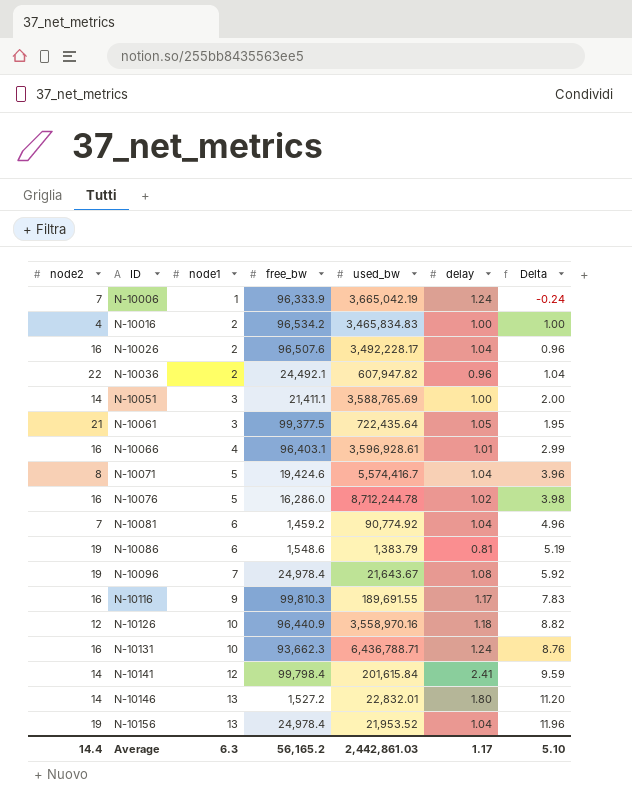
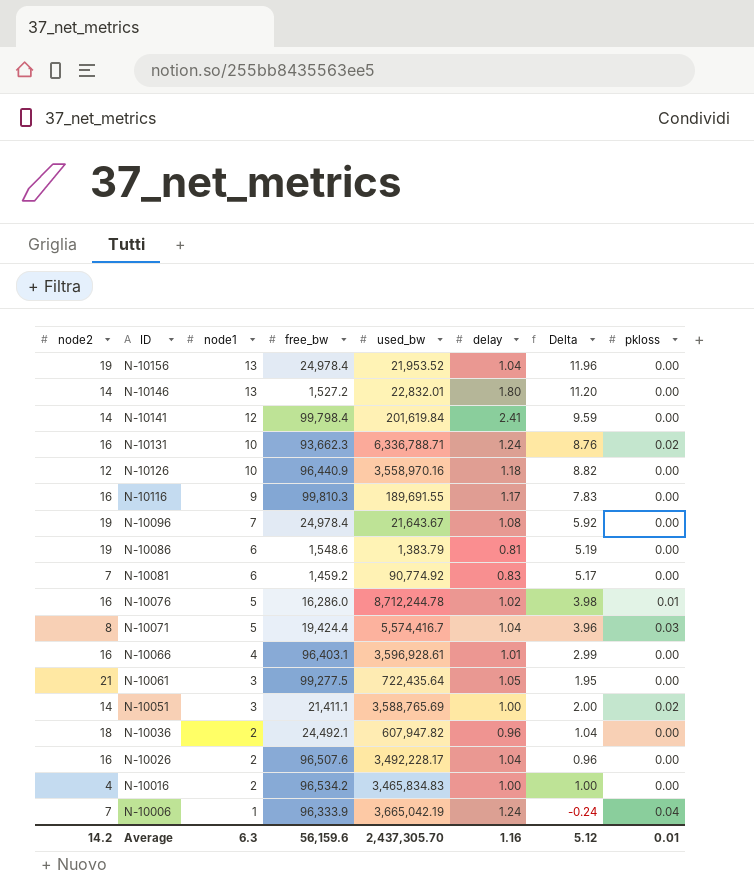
row order: ID ascending -> ID descending
column pkloss | position: none -> 8
N-10141 | used_bw: 201,615.84 -> 201,619.84
N-10131 | used_bw: 6,436,788.71 -> 6,336,788.71
N-10081 | delay: 1.04 -> 0.83
N-10081 | Delta: 4.96 -> 5.17
N-10071 | free_bw: 19,424.6 -> 19,424.4
N-10061 | free_bw: 99,377.5 -> 99,277.5
N-10036 | node2: 22 -> 18
Average | node2: 14.4 -> 14.2
Average | free_bw: 56,165.2 -> 56,159.6
Average | used_bw: 2,442,861.03 -> 2,437,305.70
Average | delay: 1.17 -> 1.16
Average | Delta: 5.10 -> 5.12

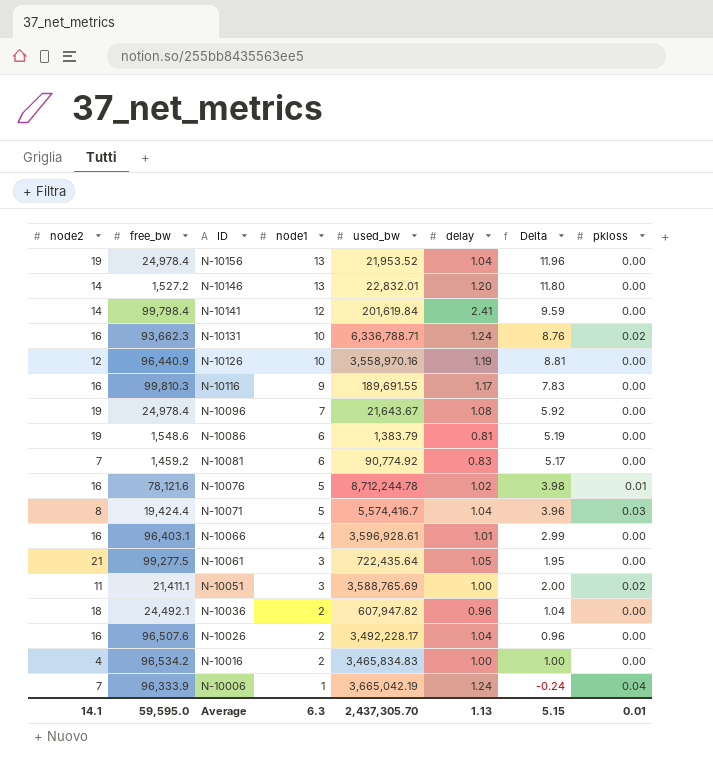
column free_bw | position: 4 -> 2
N-10146 | delay: 1.80 -> 1.20
N-10146 | Delta: 11.20 -> 11.80
N-10126 | delay: 1.18 -> 1.19
N-10126 | Delta: 8.82 -> 8.81
N-10076 | free_bw: 16,286.0 -> 78,121.6
N-10051 | node2: 14 -> 11
Average | node2: 14.2 -> 14.1
Average | free_bw: 56,159.6 -> 59,595.0
Average | delay: 1.16 -> 1.13
Average | Delta: 5.12 -> 5.15

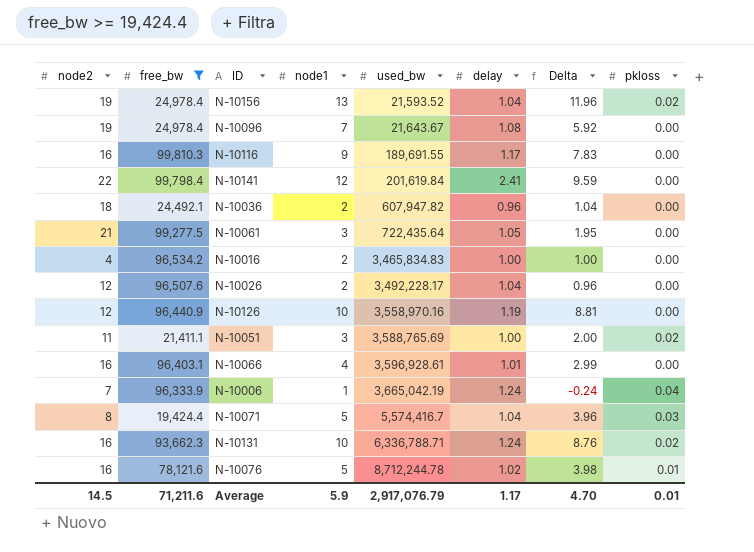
filter: none -> free_bw >= 19,424.4
row order: ID descending -> used_bw ascending
N-10156 | used_bw: 21,953.52 -> 21,593.52
N-10156 | pkloss: 0.00 -> 0.02
N-10141 | node2: 14 -> 22
N-10026 | node2: 16 -> 12
Average | node2: 14.1 -> 14.5
Average | free_bw: 59,595.0 -> 71,211.6
Average | node1: 6.3 -> 5.9
Average | used_bw: 2,437,305.70 -> 2,917,076.79
Average | delay: 1.13 -> 1.17
Average | Delta: 5.15 -> 4.70

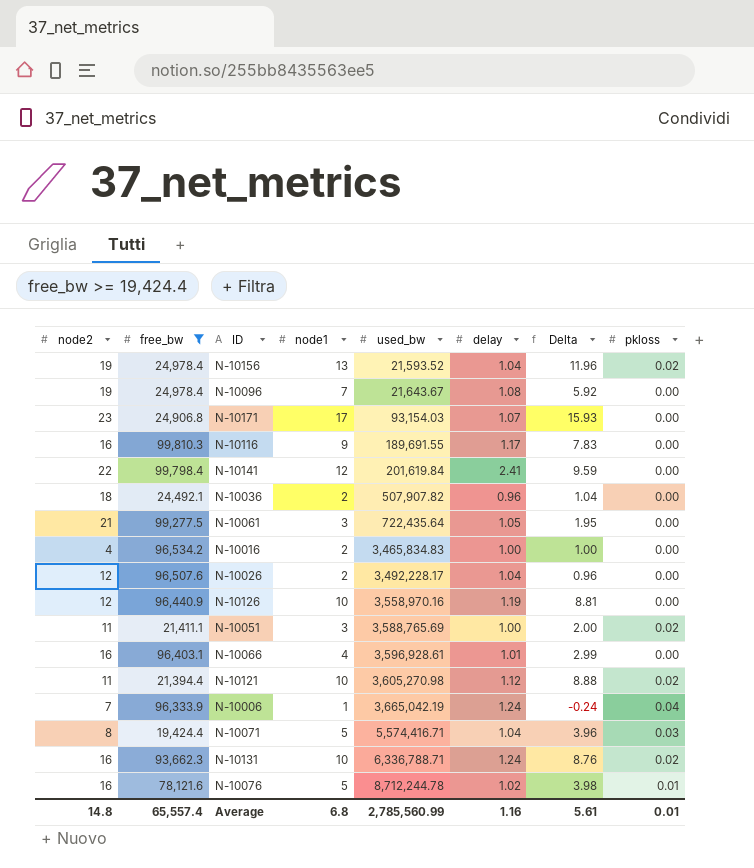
row N-10171: none -> 23 | 24,906.8 | 17 | 93,154.03 | 1.07 | 15.93 | 0.00
N-10036 | used_bw: 607,947.82 -> 507,907.82
row N-10121: none -> 11 | 21,394.4 | 10 | 3,605,270.98 | 1.12 | 8.88 | 0.02
N-10071 | used_bw: 5,574,416.7 -> 5,574,416.71
Average | node2: 14.5 -> 14.8
Average | free_bw: 71,211.6 -> 65,557.4
Average | node1: 5.9 -> 6.8
Average | used_bw: 2,917,076.79 -> 2,785,560.99
Average | delay: 1.17 -> 1.16
Average | Delta: 4.70 -> 5.61

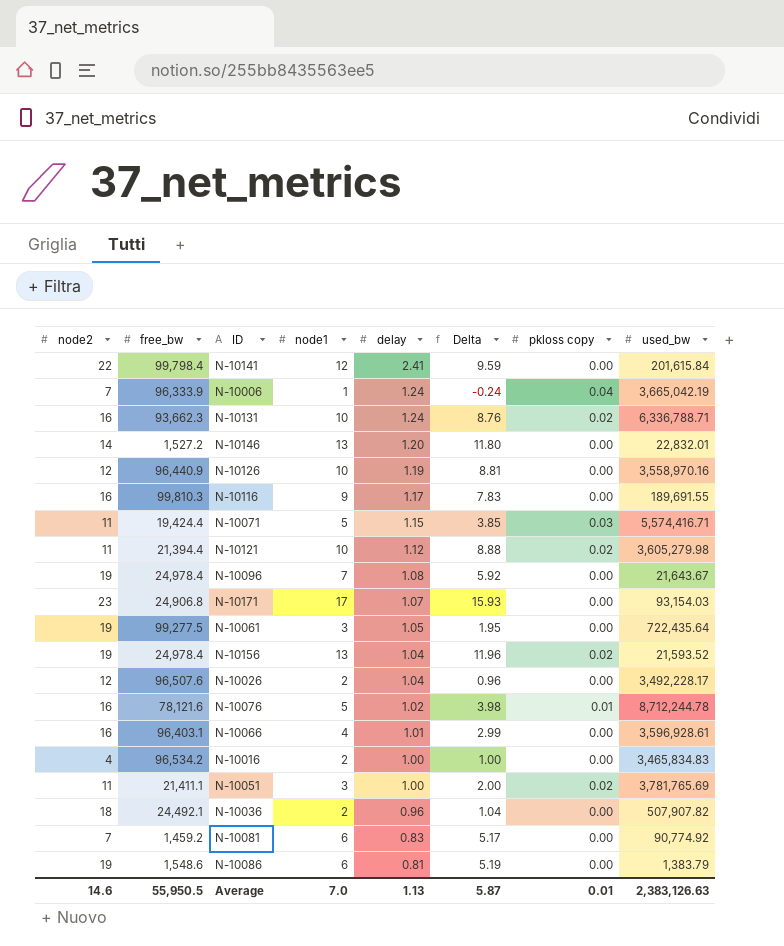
filter: free_bw >= 19,424.4 -> none
row order: used_bw ascending -> delay descending
column name: pkloss -> pkloss copy
column used_bw | position: 5 -> 8
N-10141 | used_bw: 201,619.84 -> 201,615.84
N-10071 | node2: 8 -> 11
N-10071 | delay: 1.04 -> 1.15
N-10071 | Delta: 3.96 -> 3.85
N-10121 | used_bw: 3,605,270.98 -> 3,605,279.98
N-10061 | node2: 21 -> 19
N-10051 | used_bw: 3,588,765.69 -> 3,781,765.69
Average | node2: 14.8 -> 14.6
Average | free_bw: 65,557.4 -> 55,950.5
Average | node1: 6.8 -> 7.0
Average | delay: 1.16 -> 1.13
Average | Delta: 5.61 -> 5.87
Average | used_bw: 2,785,560.99 -> 2,383,126.63

